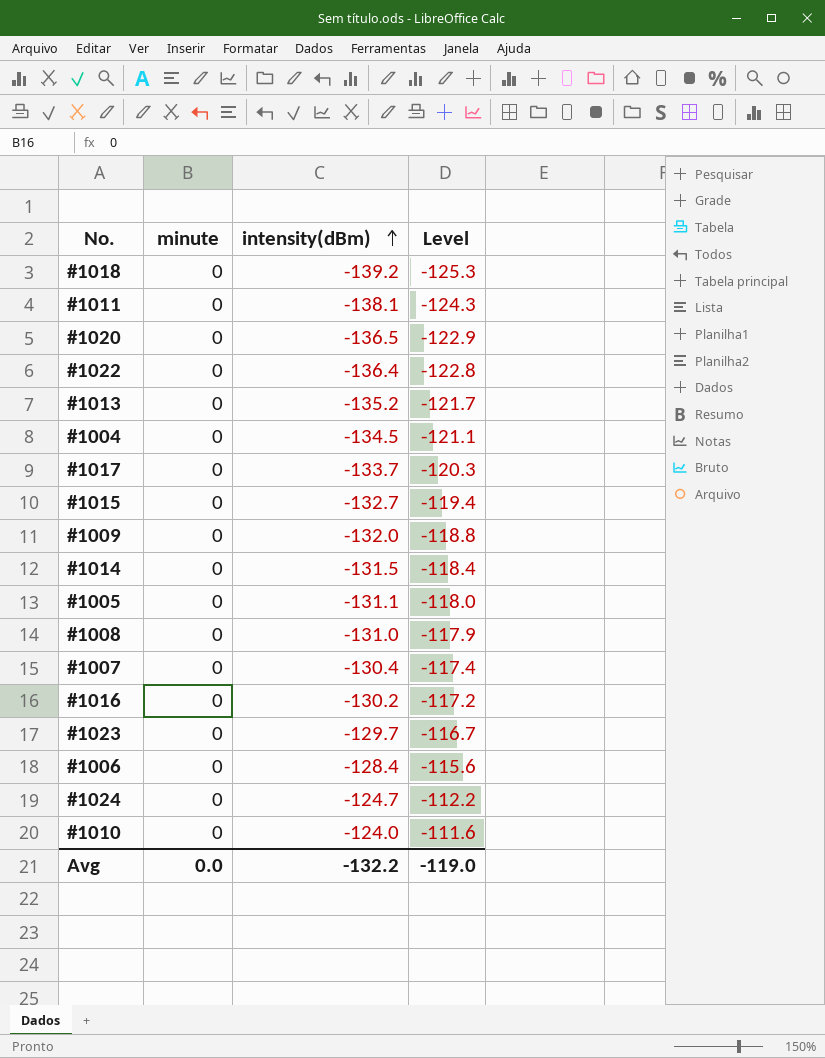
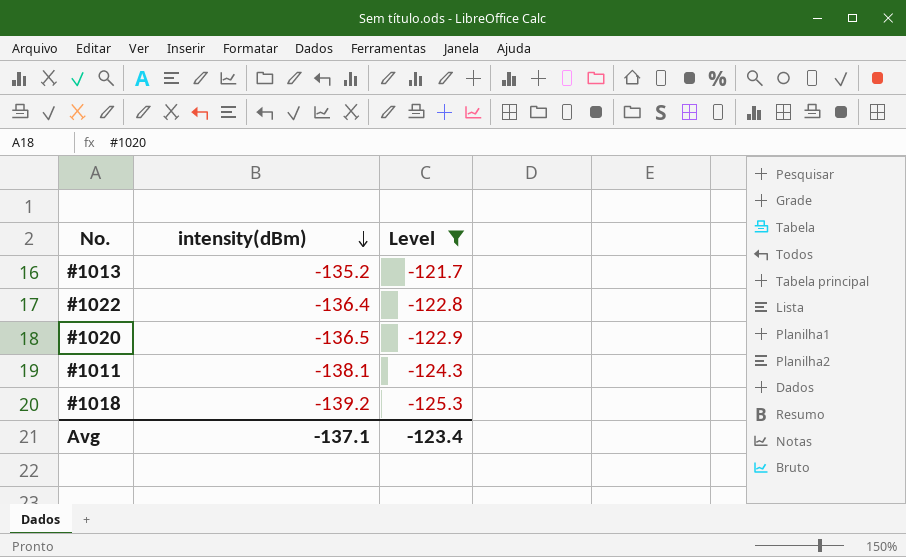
filter: none -> Level <= -121.7
row order: intensity(dBm) ascending -> intensity(dBm) descending
column minute | position: 2 -> none
Avg | intensity(dBm): -132.2 -> -137.1
Avg | Level: -119.0 -> -123.4

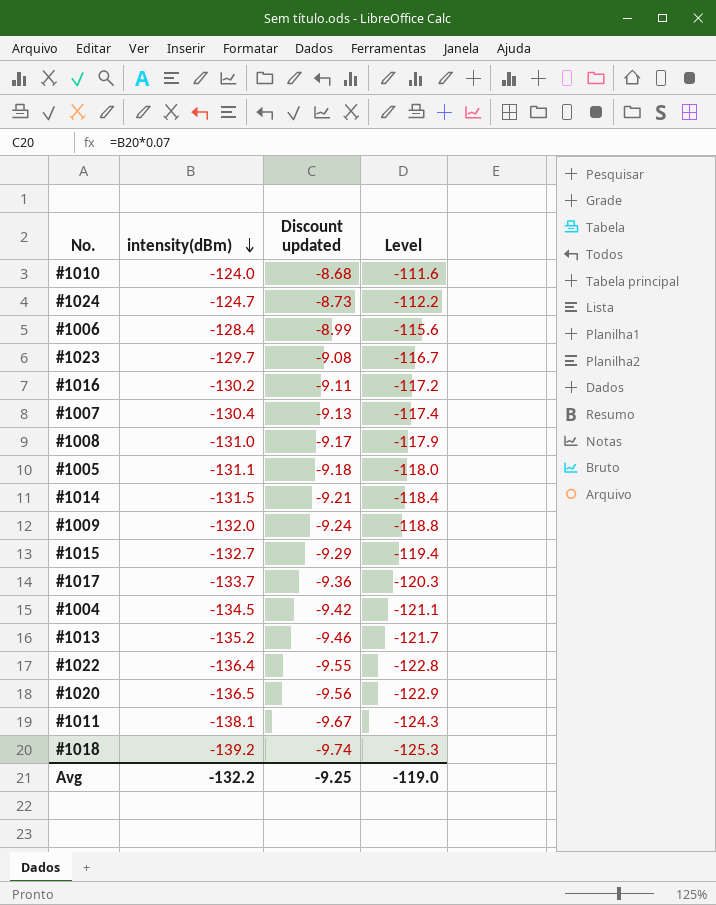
filter: Level <= -121.7 -> none
column Discount updated | formula: none -> [intensity(dBm)] * 0.07
Avg | intensity(dBm): -137.1 -> -132.2
Avg | Level: -123.4 -> -119.0

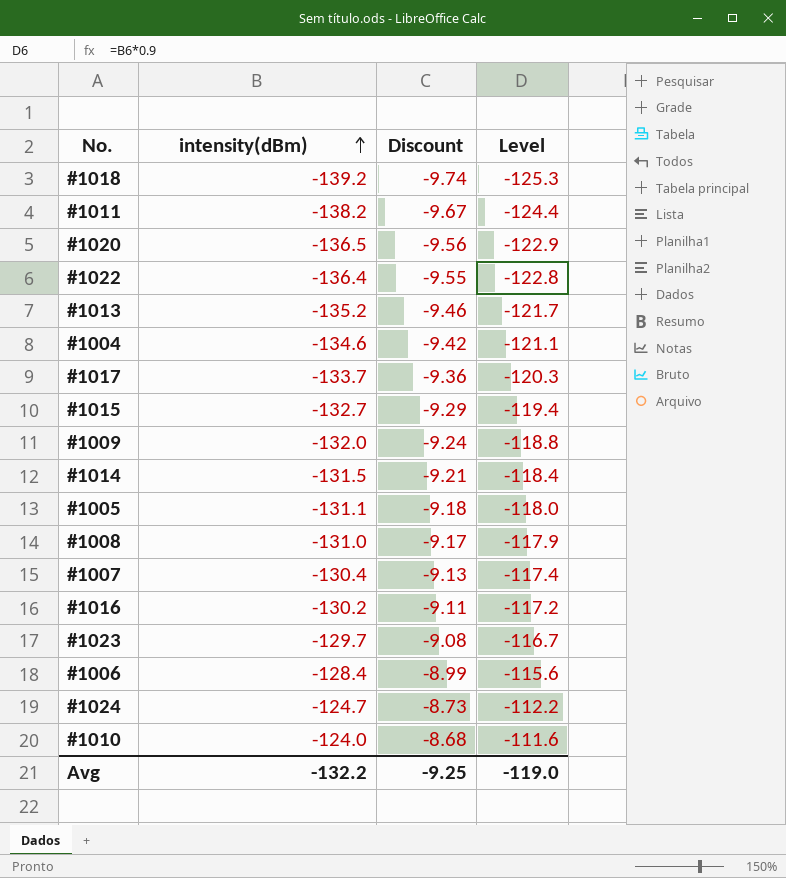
row order: intensity(dBm) descending -> intensity(dBm) ascending
column name: Discount updated -> Discount
#1011 | intensity(dBm): -138.1 -> -138.2
#1011 | Level: -124.3 -> -124.4
#1004 | intensity(dBm): -134.5 -> -134.6

